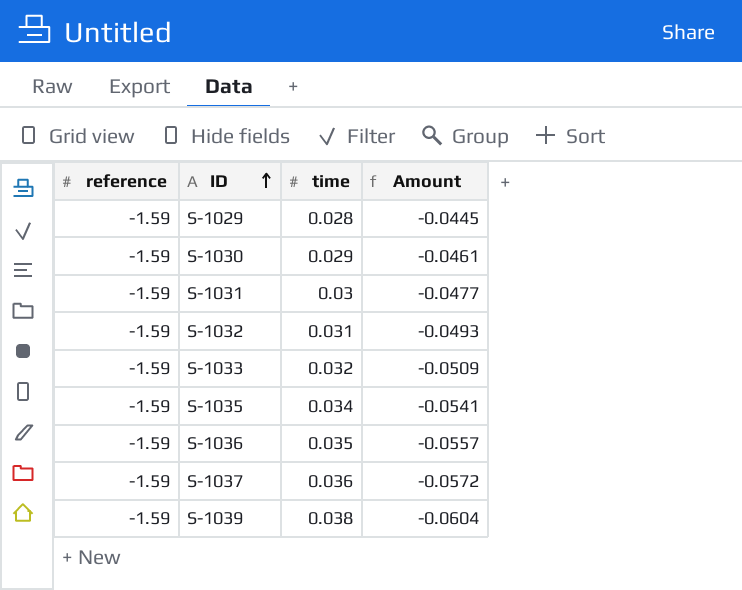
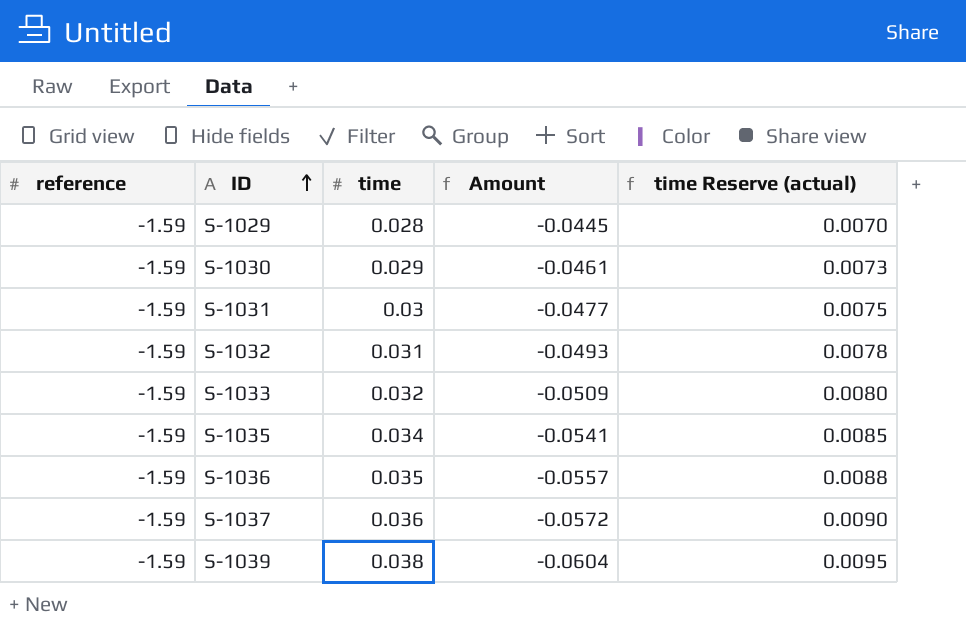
column time Reserve (actual) | formula: none -> [time] * 0.25

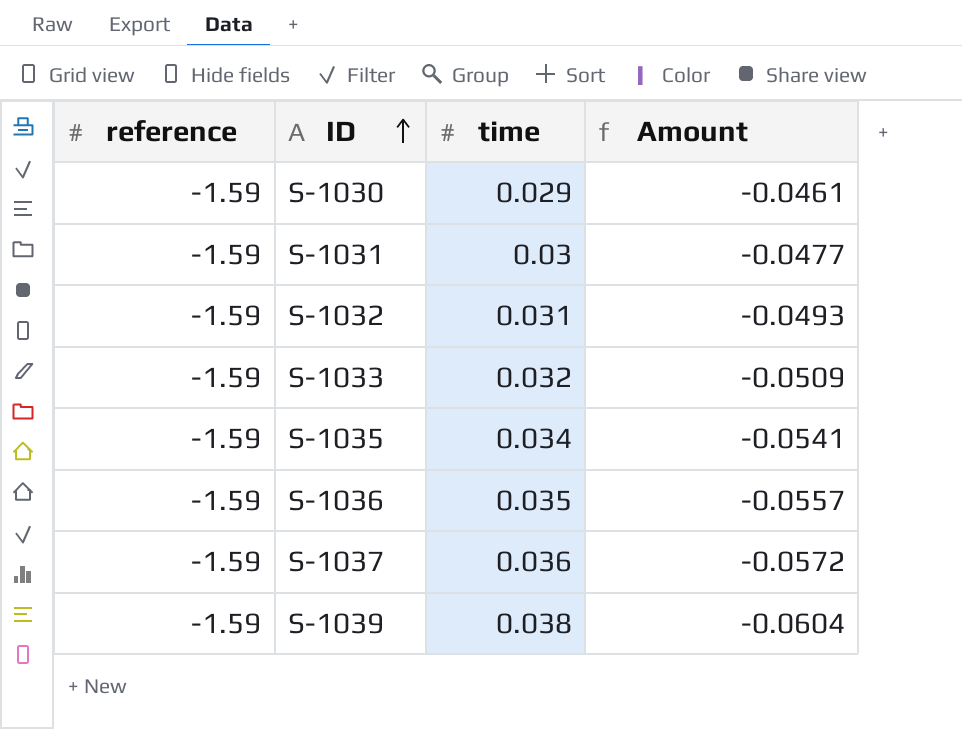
column time Reserve (actual) | formula: [time] * 0.25 -> none
row S-1029: -1.59 | 0.028 | -0.0445 | 0.0070 -> none

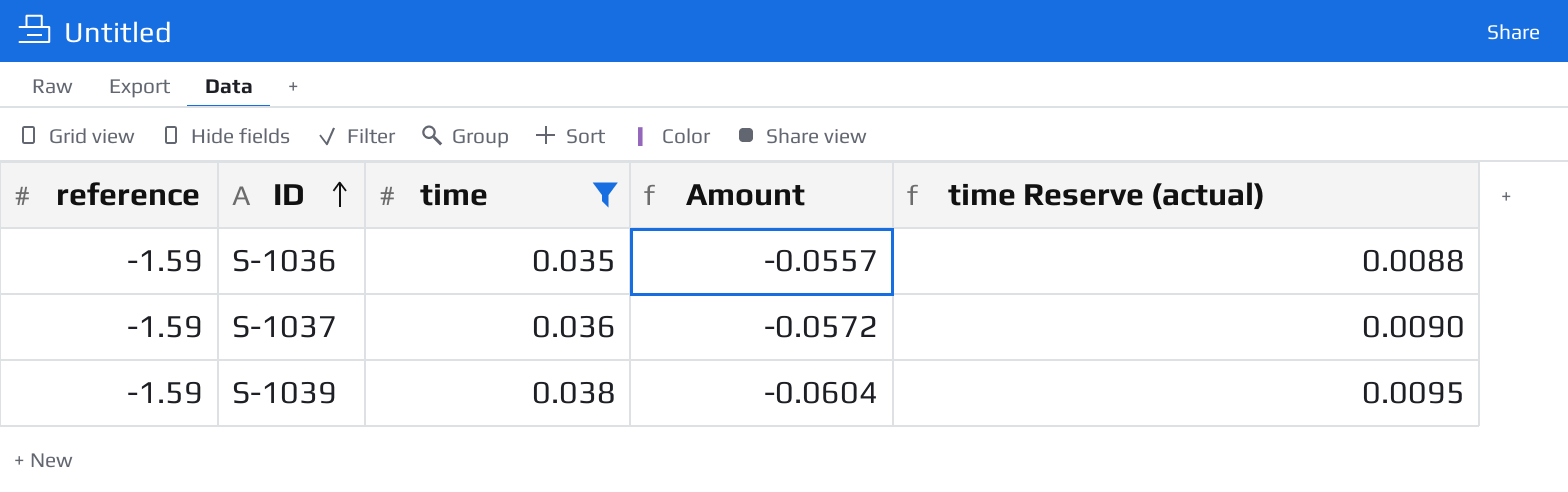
filter: none -> time >= 0.035
column time Reserve (actual) | formula: none -> [time] * 0.25

